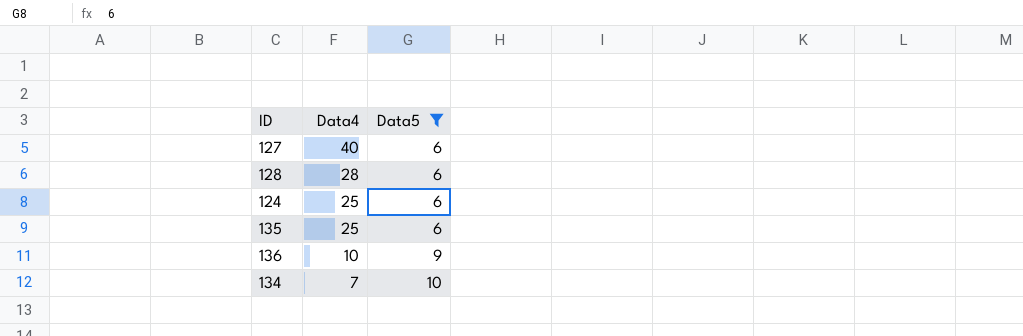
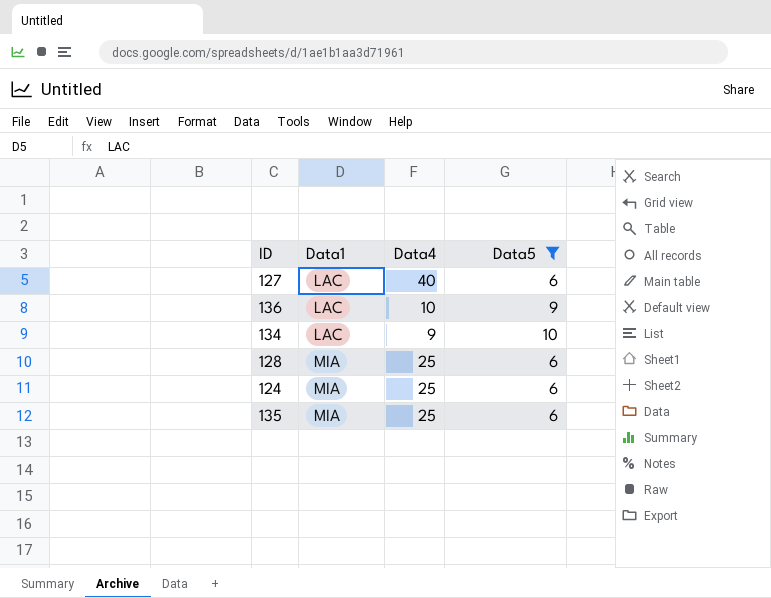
row order: Data4 descending -> Data1 ascending
column Data1 | position: none -> 2
134 | Data4: 7 -> 9
128 | Data4: 28 -> 25

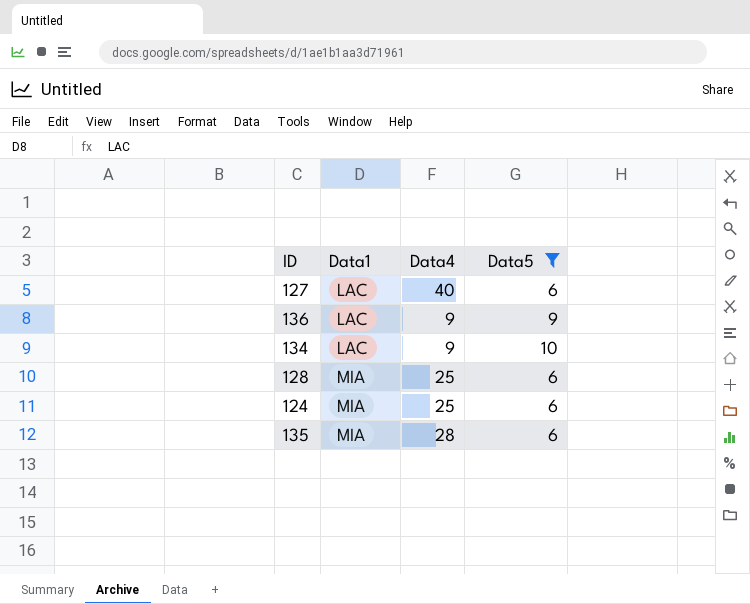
136 | Data4: 10 -> 9
135 | Data4: 25 -> 28

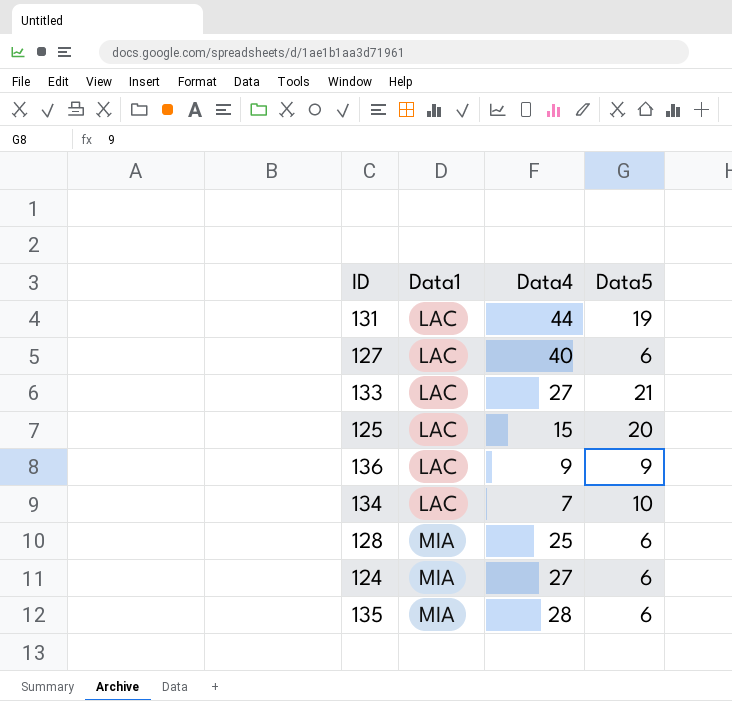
filter: Data5 <= 10 -> none
134 | Data4: 9 -> 7
124 | Data4: 25 -> 27

